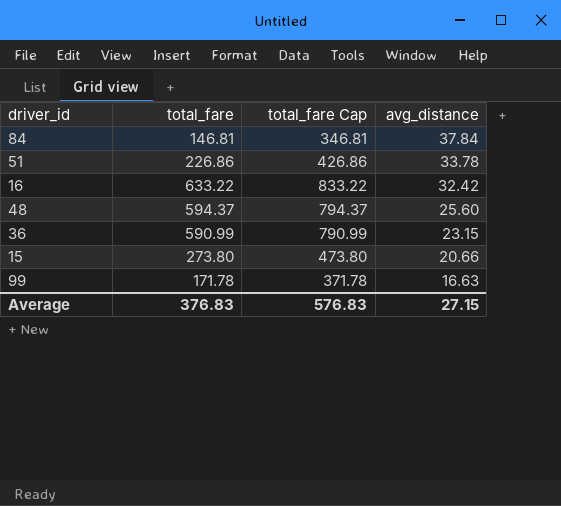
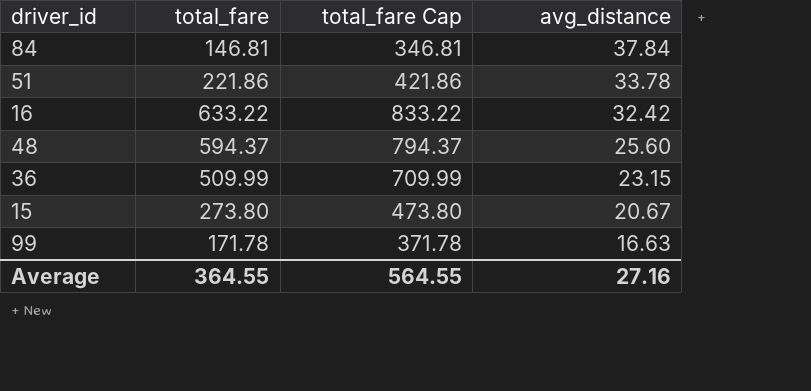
51 | total_fare: 226.86 -> 221.86
51 | total_fare Cap: 426.86 -> 421.86
36 | total_fare: 590.99 -> 509.99
36 | total_fare Cap: 790.99 -> 709.99
15 | avg_distance: 20.66 -> 20.67
Average | total_fare: 376.83 -> 364.55
Average | total_fare Cap: 576.83 -> 564.55
Average | avg_distance: 27.15 -> 27.16

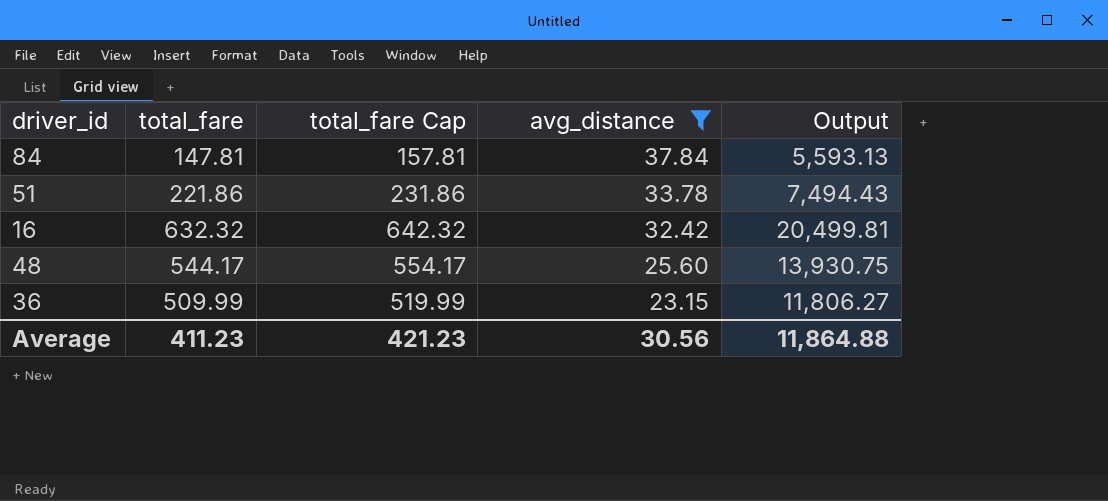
filter: none -> avg_distance >= 23.15
column total_fare Cap | formula: [total_fare] + 200 -> [total_fare] + 10
column Output | formula: none -> [total_fare] * [avg_distance]
84 | total_fare: 146.81 -> 147.81
16 | total_fare: 633.22 -> 632.32
48 | total_fare: 594.37 -> 544.17
Average | total_fare: 364.55 -> 411.23
Average | total_fare Cap: 564.55 -> 421.23
Average | avg_distance: 27.16 -> 30.56

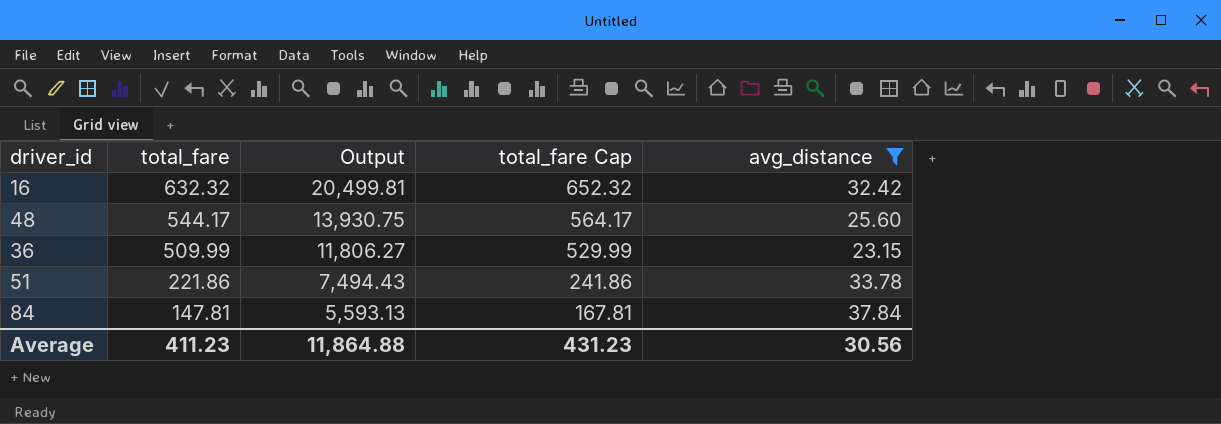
row order: avg_distance descending -> total_fare descending
column Output | position: 5 -> 3
column total_fare Cap | formula: [total_fare] + 10 -> [total_fare] + 20
Average | total_fare Cap: 421.23 -> 431.23

